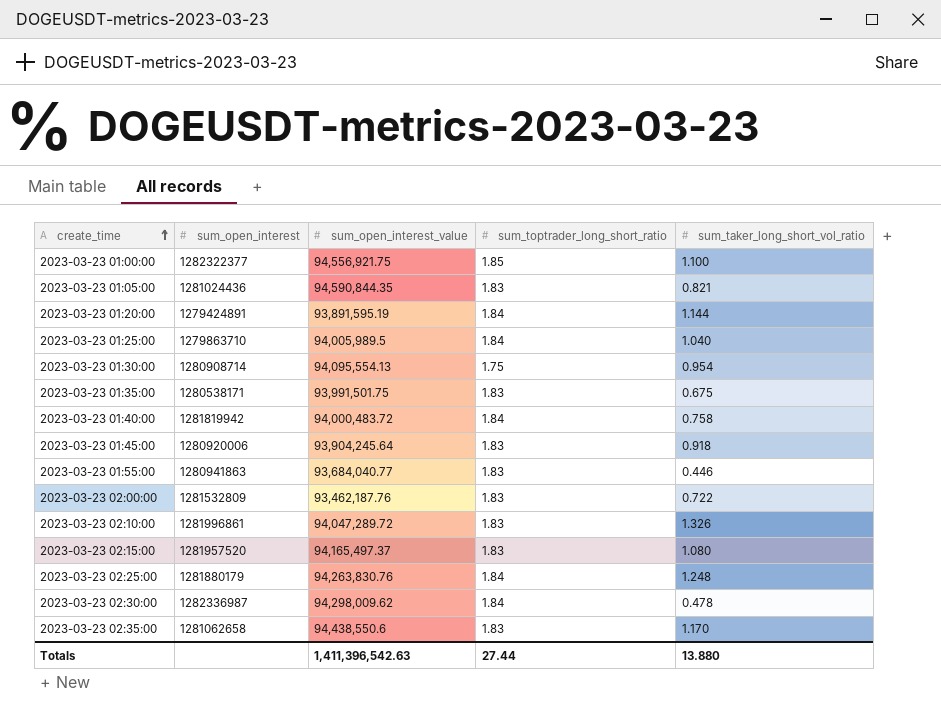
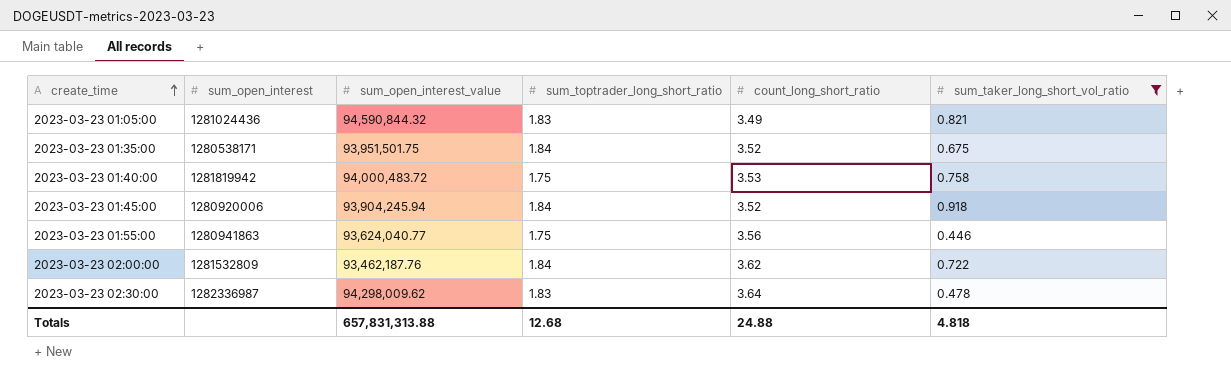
filter: none -> sum_taker_long_short_vol_ratio <= 0.918
column count_long_short_ratio | position: none -> 5
2023-03-23 01:05:00 | sum_open_interest_value: 94,590,844.35 -> 94,590,844.32
2023-03-23 01:35:00 | sum_open_interest_value: 93,991,501.75 -> 93,951,501.75
2023-03-23 01:35:00 | sum_toptrader_long_short_ratio: 1.83 -> 1.84
2023-03-23 01:40:00 | sum_toptrader_long_short_ratio: 1.84 -> 1.75
2023-03-23 01:45:00 | sum_open_interest_value: 93,904,245.64 -> 93,904,245.94
2023-03-23 01:45:00 | sum_toptrader_long_short_ratio: 1.83 -> 1.84
2023-03-23 01:55:00 | sum_open_interest_value: 93,684,040.77 -> 93,624,040.77
2023-03-23 01:55:00 | sum_toptrader_long_short_ratio: 1.83 -> 1.75
2023-03-23 02:00:00 | sum_toptrader_long_short_ratio: 1.83 -> 1.84
2023-03-23 02:30:00 | sum_toptrader_long_short_ratio: 1.84 -> 1.83
Totals | sum_open_interest_value: 1,411,396,542.63 -> 657,831,313.88
Totals | sum_toptrader_long_short_ratio: 27.44 -> 12.68
Totals | sum_taker_long_short_vol_ratio: 13.880 -> 4.818

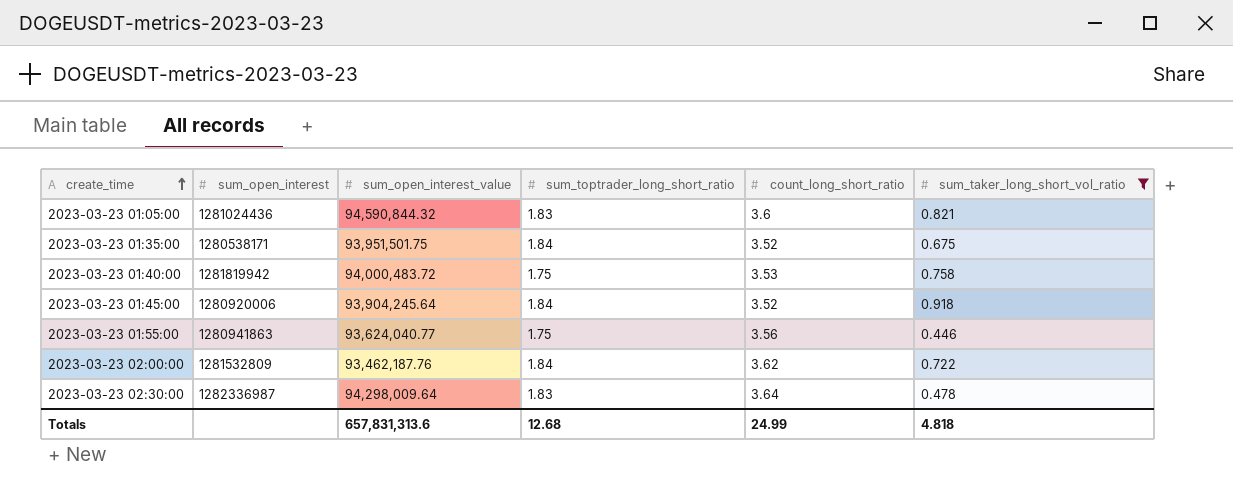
2023-03-23 01:05:00 | count_long_short_ratio: 3.49 -> 3.6
2023-03-23 01:45:00 | sum_open_interest_value: 93,904,245.94 -> 93,904,245.64
2023-03-23 02:30:00 | sum_open_interest_value: 94,298,009.62 -> 94,298,009.64
Totals | sum_open_interest_value: 657,831,313.88 -> 657,831,313.6
Totals | count_long_short_ratio: 24.88 -> 24.99

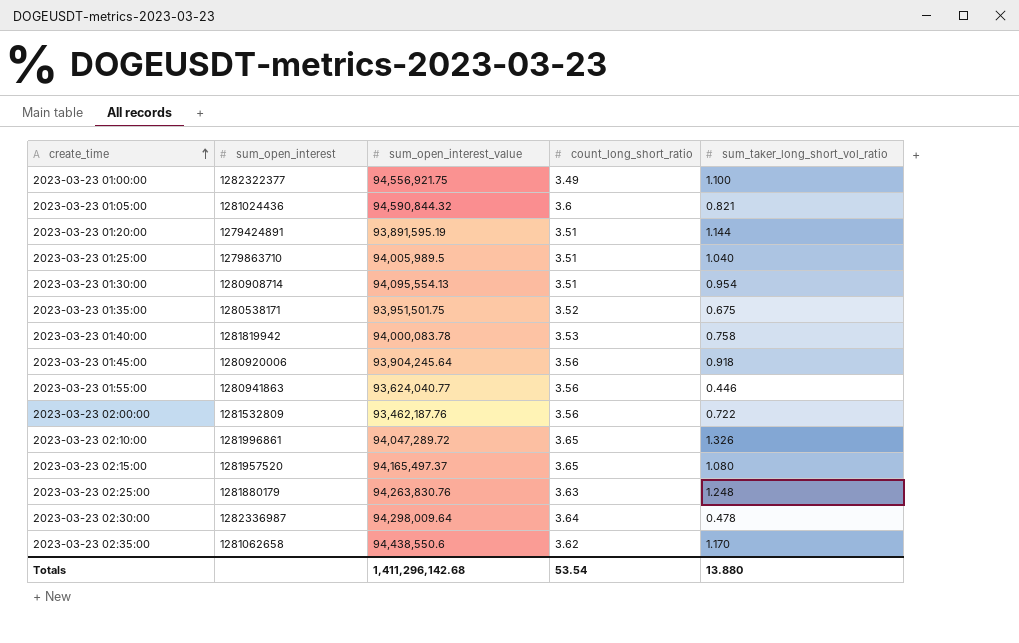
filter: sum_taker_long_short_vol_ratio <= 0.918 -> none
column sum_toptrader_long_short_ratio | position: 4 -> none
2023-03-23 01:40:00 | sum_open_interest_value: 94,000,483.72 -> 94,000,083.78
2023-03-23 01:45:00 | count_long_short_ratio: 3.52 -> 3.56
2023-03-23 02:00:00 | count_long_short_ratio: 3.62 -> 3.56
Totals | sum_open_interest_value: 657,831,313.6 -> 1,411,296,142.68
Totals | count_long_short_ratio: 24.99 -> 53.54
Totals | sum_taker_long_short_vol_ratio: 4.818 -> 13.880

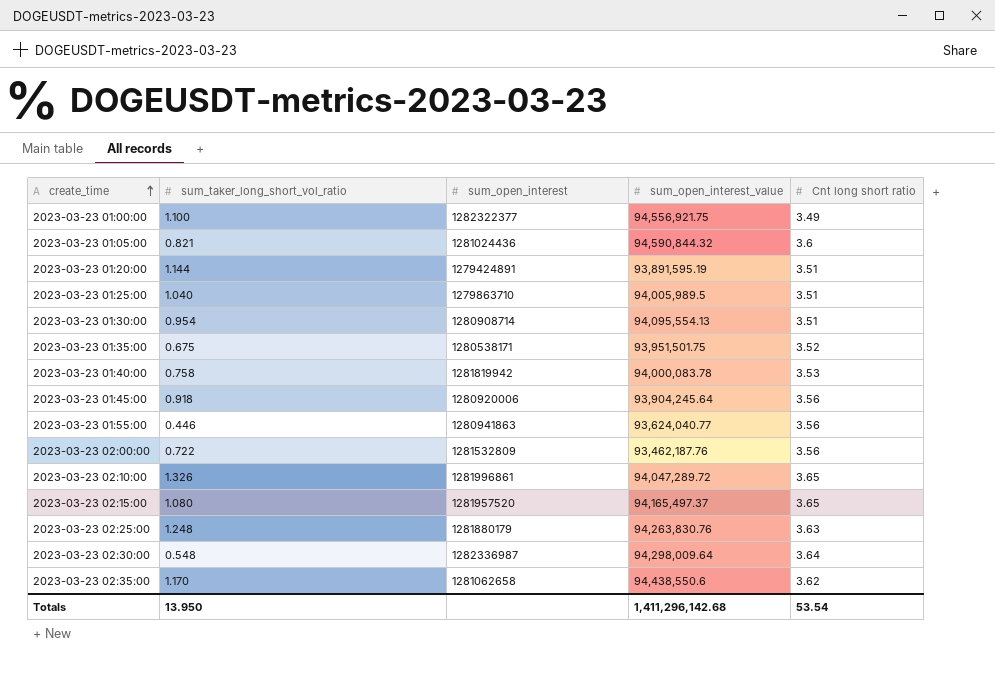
column sum_taker_long_short_vol_ratio | position: 5 -> 2
column name: count_long_short_ratio -> Cnt long short ratio
2023-03-23 02:30:00 | sum_taker_long_short_vol_ratio: 0.478 -> 0.548
Totals | sum_taker_long_short_vol_ratio: 13.880 -> 13.950

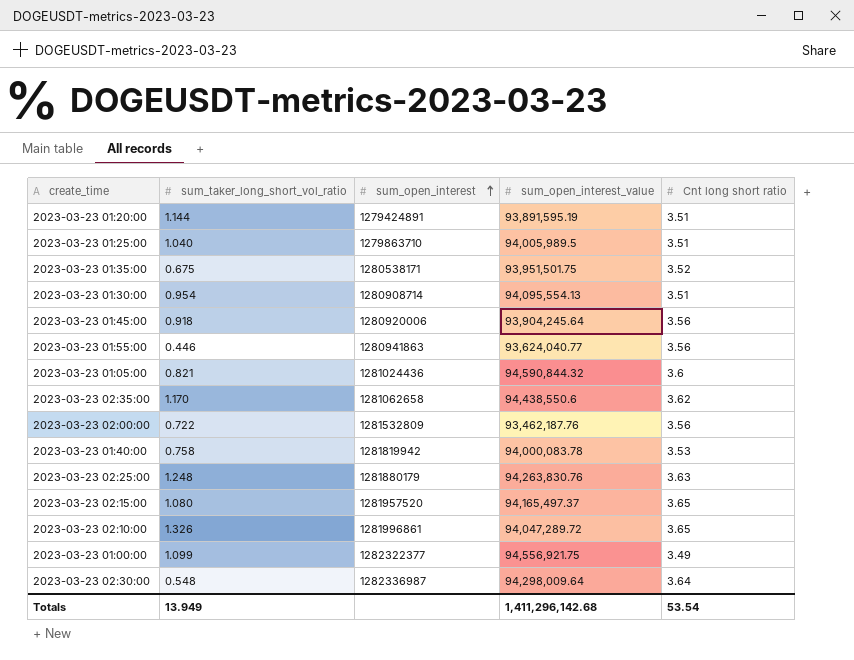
row order: create_time ascending -> sum_open_interest ascending
2023-03-23 01:00:00 | sum_taker_long_short_vol_ratio: 1.100 -> 1.099
Totals | sum_taker_long_short_vol_ratio: 13.950 -> 13.949

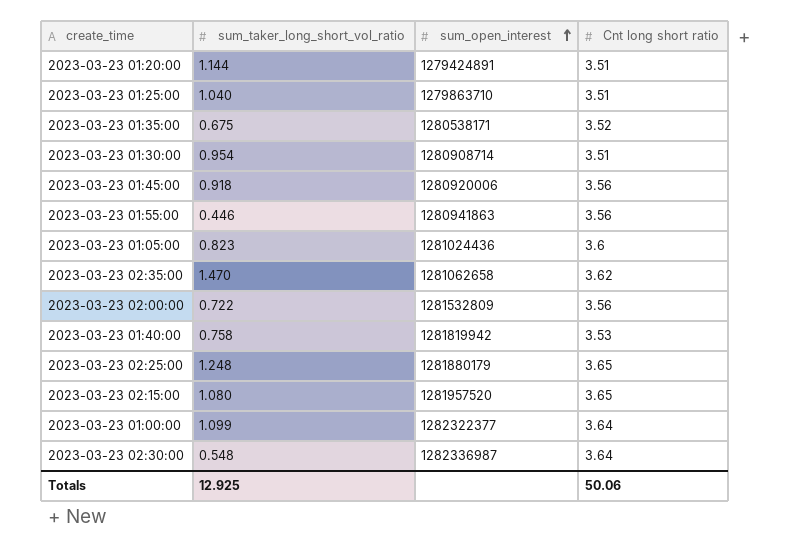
column sum_open_interest_value | position: 4 -> none
row 2023-03-23 02:10:00: 1.326 | 1281996861 | 94,047,289.72 | 3.65 -> none
2023-03-23 01:05:00 | sum_taker_long_short_vol_ratio: 0.821 -> 0.823
2023-03-23 02:35:00 | sum_taker_long_short_vol_ratio: 1.170 -> 1.470
2023-03-23 02:25:00 | Cnt long short ratio: 3.63 -> 3.65
2023-03-23 01:00:00 | Cnt long short ratio: 3.49 -> 3.64
Totals | sum_taker_long_short_vol_ratio: 13.949 -> 12.925
Totals | Cnt long short ratio: 53.54 -> 50.06

